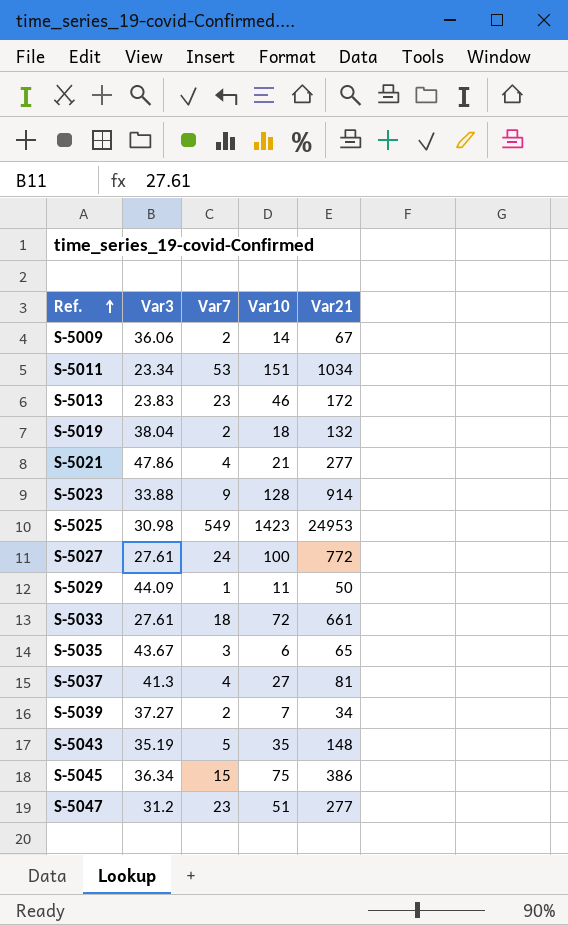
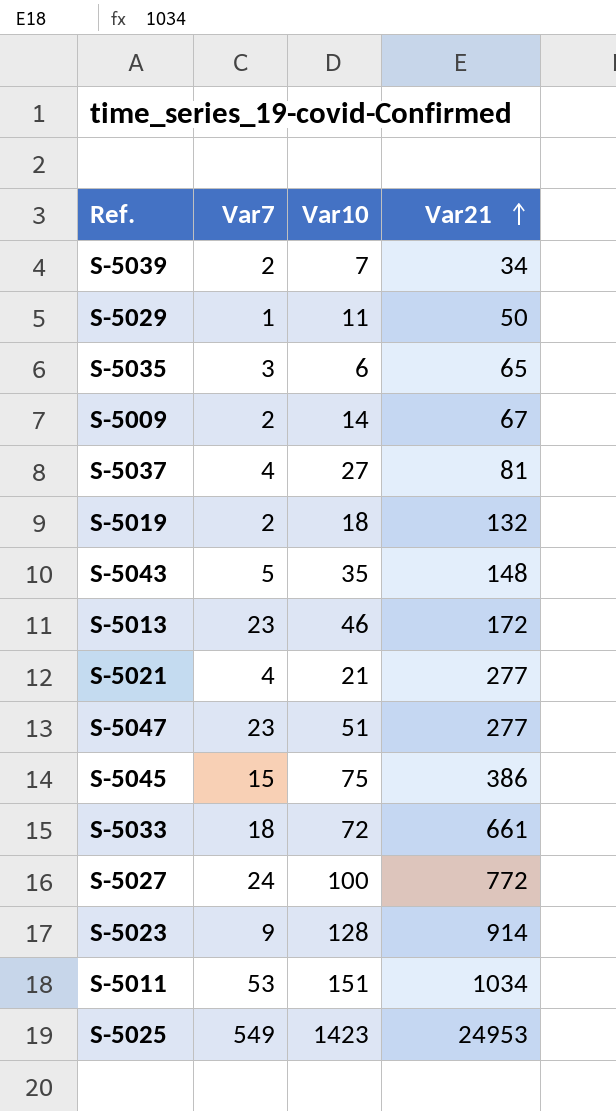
row order: Ref. ascending -> Var21 ascending
column Var3 | position: 2 -> none

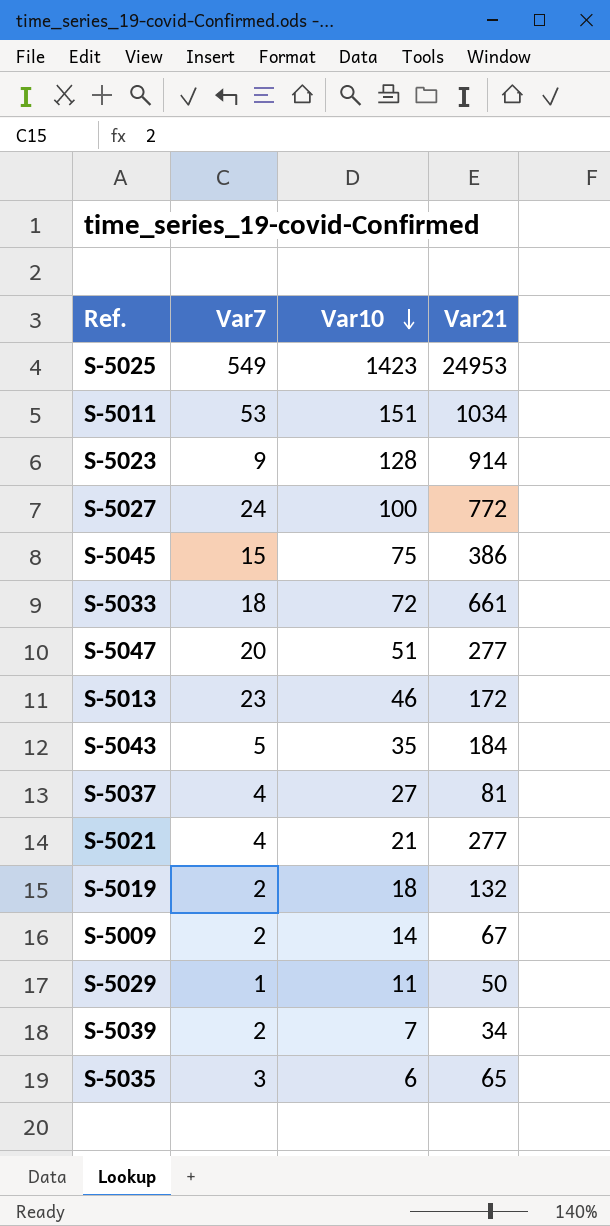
row order: Var21 ascending -> Var10 descending
S-5047 | Var7: 23 -> 20
S-5043 | Var21: 148 -> 184

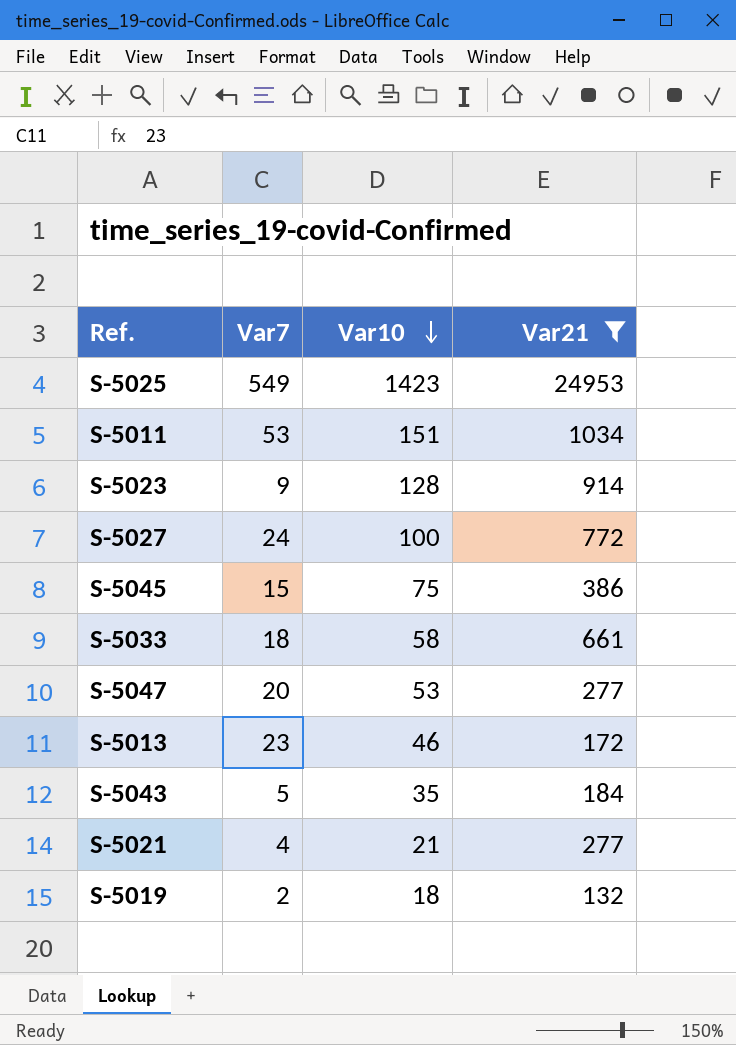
filter: none -> Var21 >= 132
S-5033 | Var10: 72 -> 58
S-5047 | Var10: 51 -> 53

